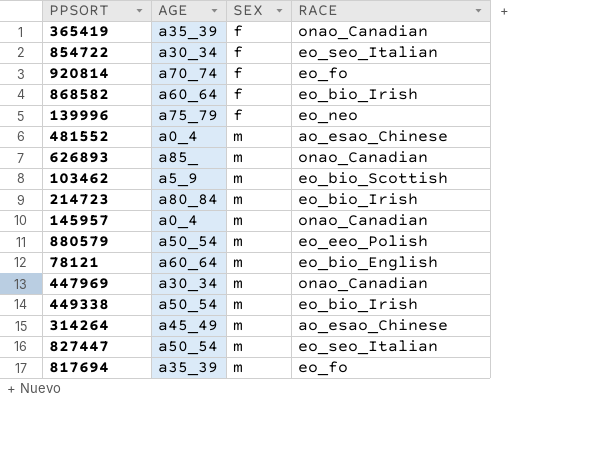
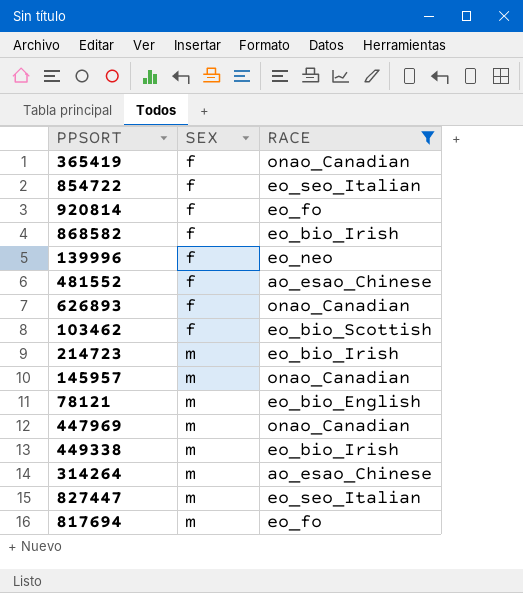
filter: none -> RACE != eo_eeo_Polish
column AGE | position: 2 -> none
481552 | SEX: m -> f
626893 | SEX: m -> f
103462 | SEX: m -> f

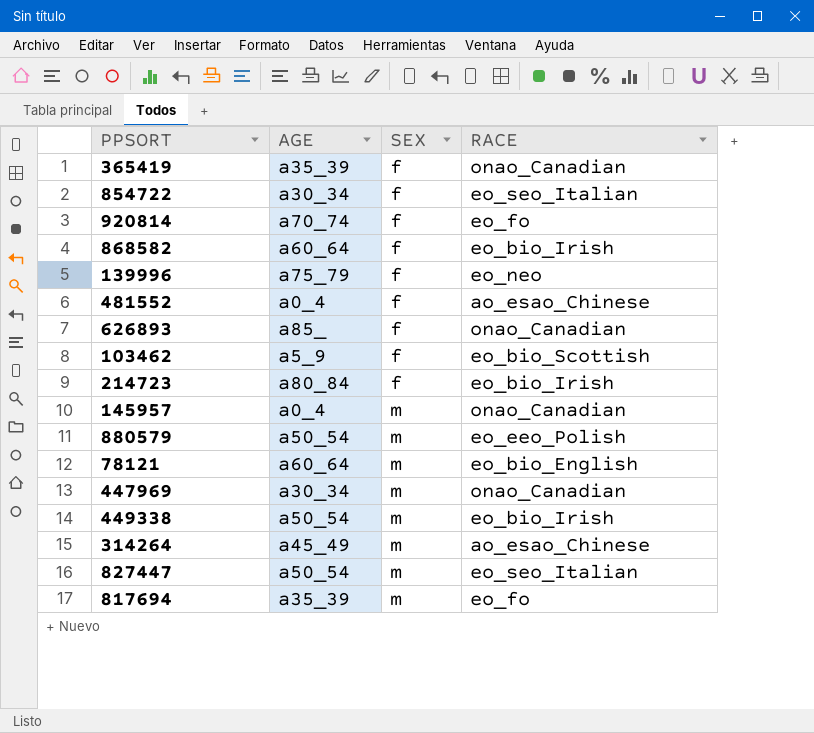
filter: RACE != eo_eeo_Polish -> none
column AGE | position: none -> 2
214723 | SEX: m -> f

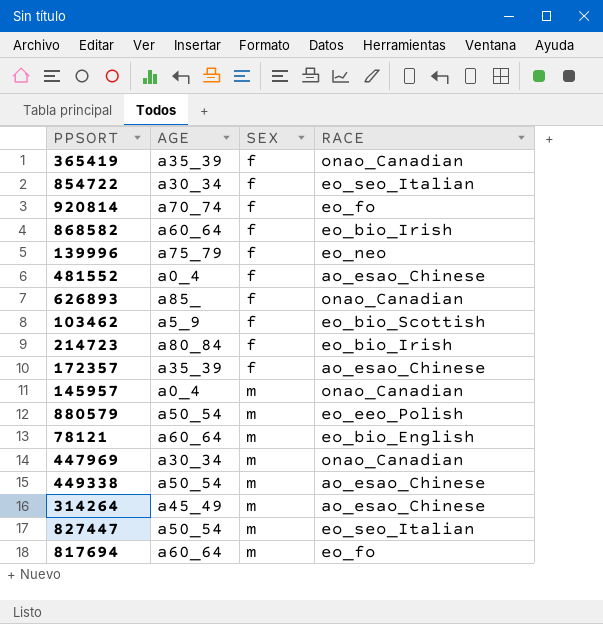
row 172357: none -> a35_39 | f | ao_esao_Chinese
449338 | RACE: eo_bio_Irish -> ao_esao_Chinese
817694 | AGE: a35_39 -> a60_64

